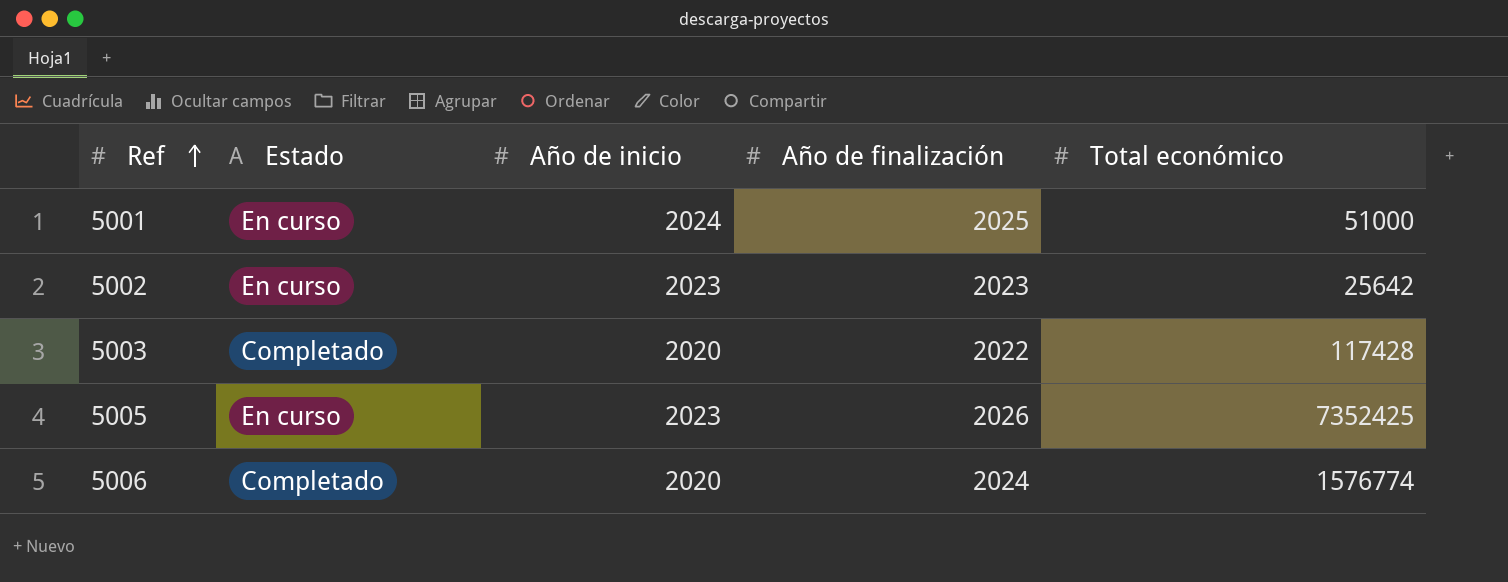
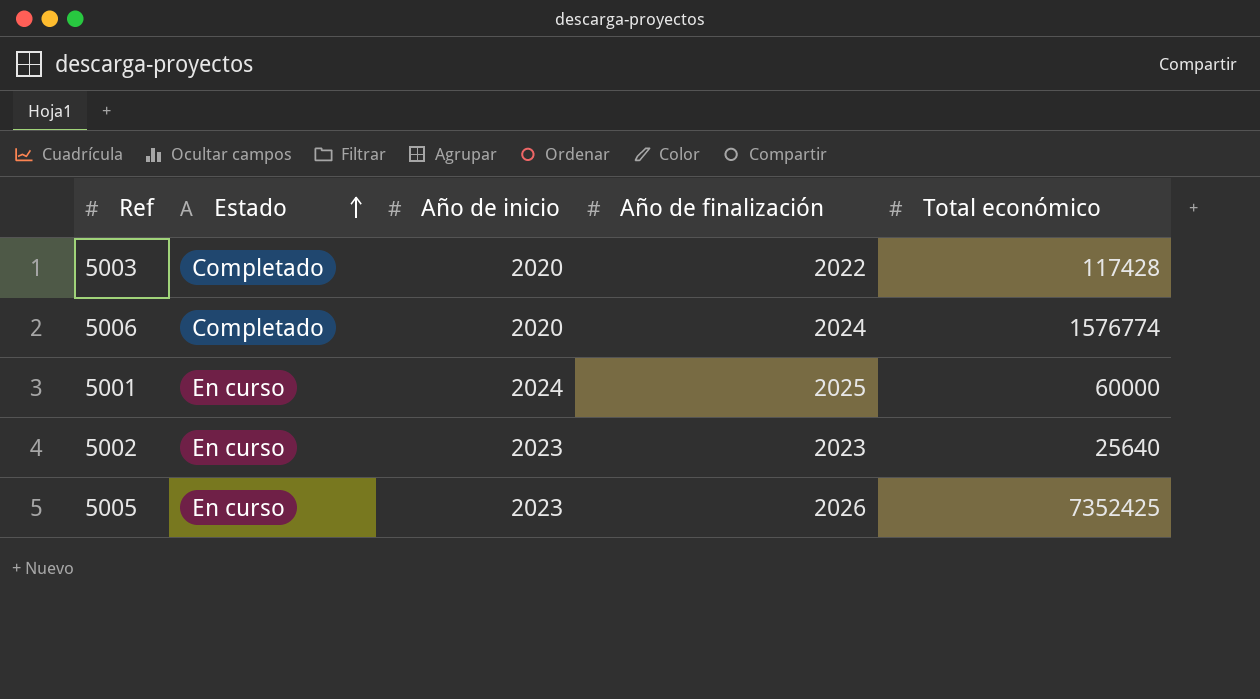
row order: Ref ascending -> Estado ascending
5001 | Total económico: 51000 -> 60000
5002 | Total económico: 25642 -> 25640

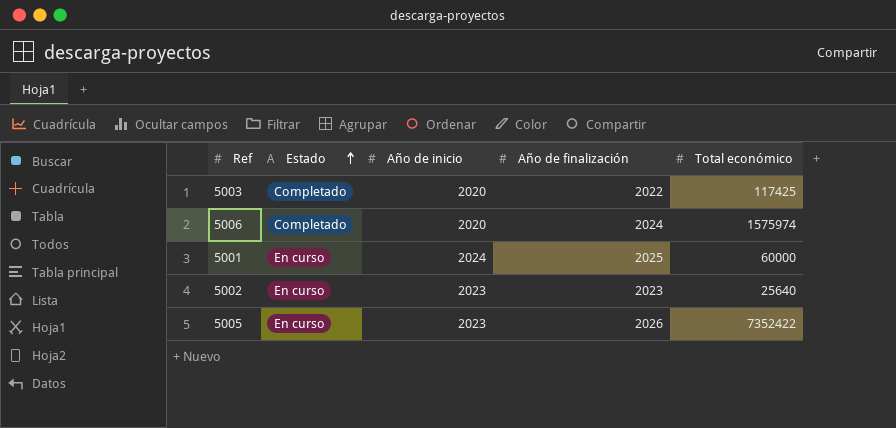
5003 | Total económico: 117428 -> 117425
5006 | Total económico: 1576774 -> 1575974
5005 | Total económico: 7352425 -> 7352422

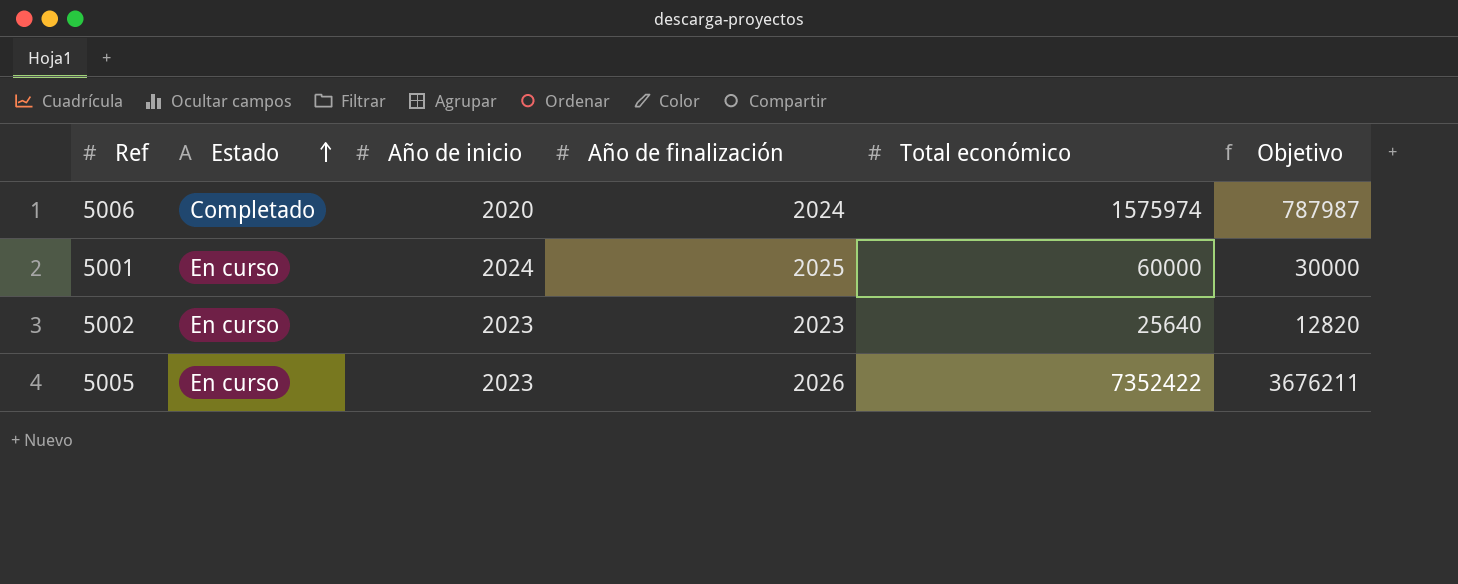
column Objetivo | formula: none -> [Total económico] * 0,5
row 5003: Completado | 2020 | 2022 | 117425 -> none

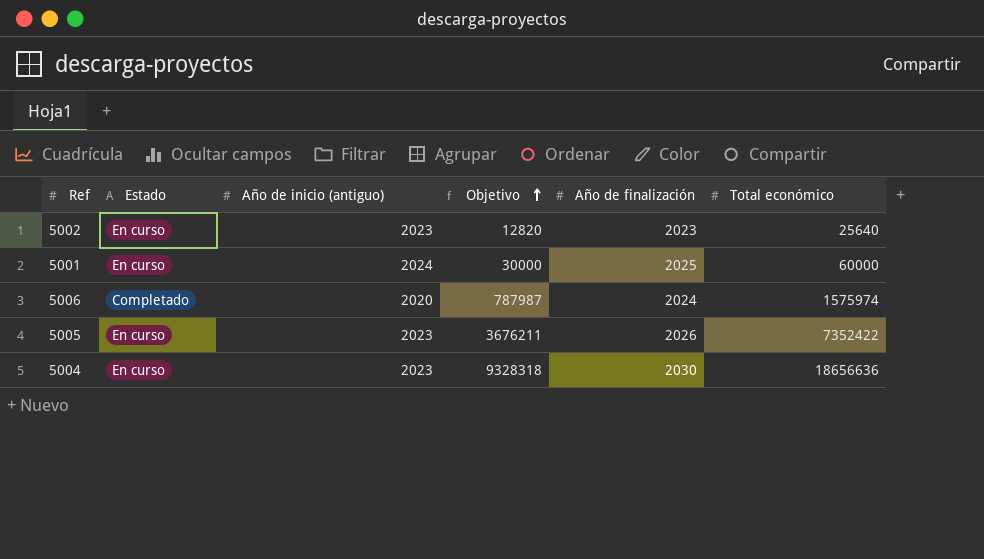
row order: Estado ascending -> Objetivo ascending
column name: Año de inicio -> Año de inicio (antiguo)
column Objetivo | position: 6 -> 4
row 5004: none -> En curso | 2023 | 9328318 | 2030 | 18656636

